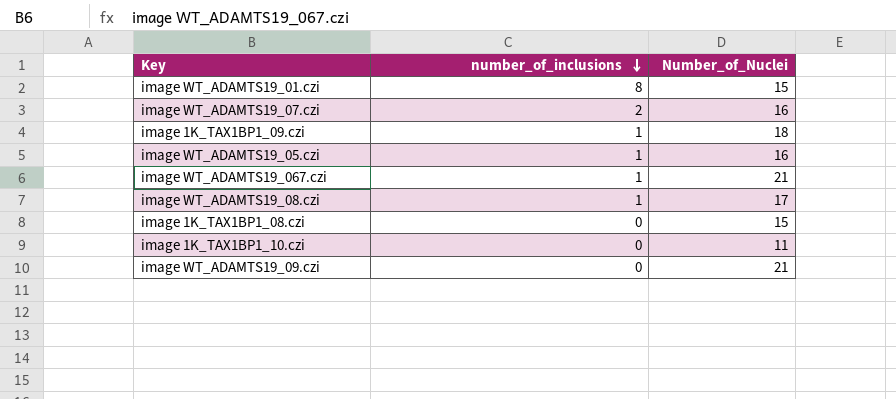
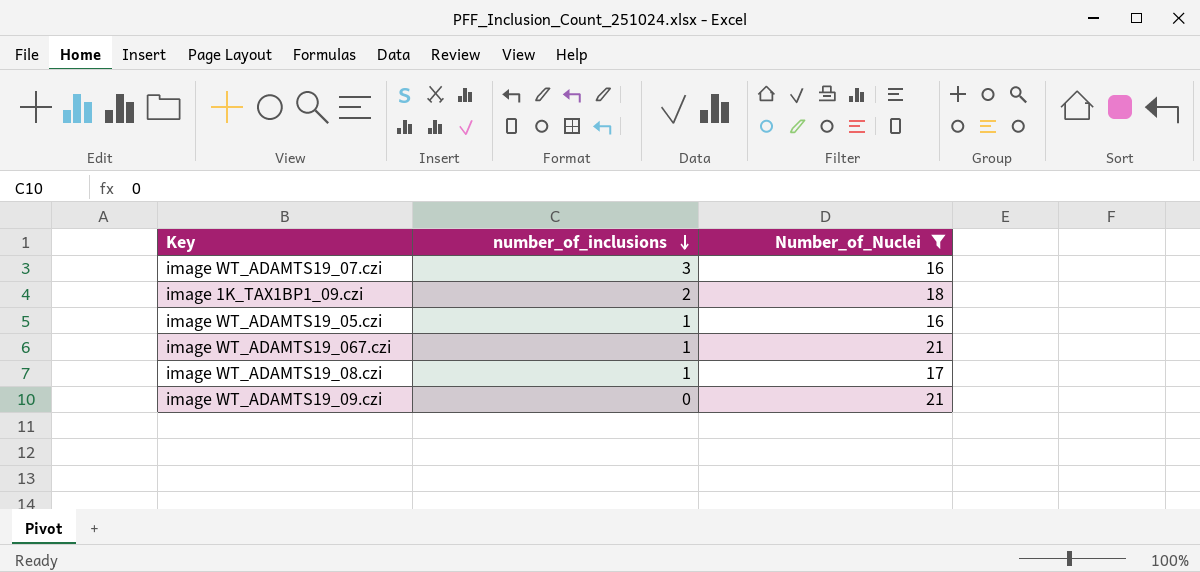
filter: none -> Number_of_Nuclei >= 16
image WT_ADAMTS19_07.czi | number_of_inclusions: 2 -> 3
image 1K_TAX1BP1_09.czi | number_of_inclusions: 1 -> 2

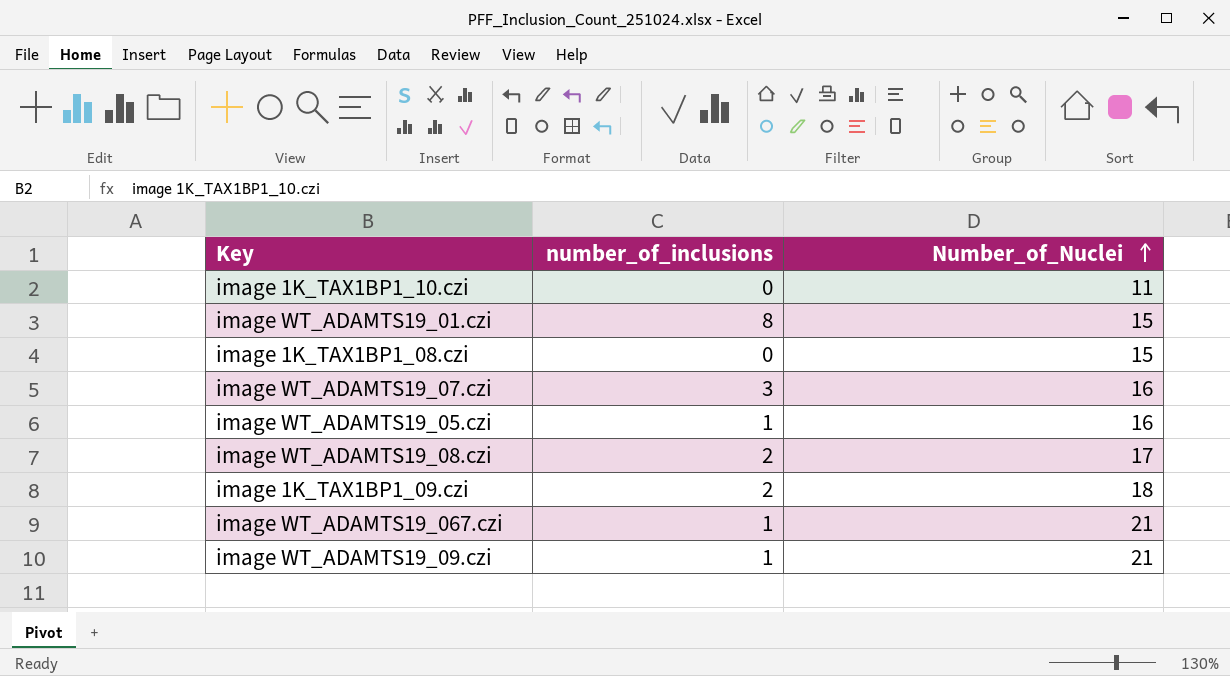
filter: Number_of_Nuclei >= 16 -> none
row order: number_of_inclusions descending -> Number_of_Nuclei ascending
image WT_ADAMTS19_08.czi | number_of_inclusions: 1 -> 2
image WT_ADAMTS19_09.czi | number_of_inclusions: 0 -> 1

